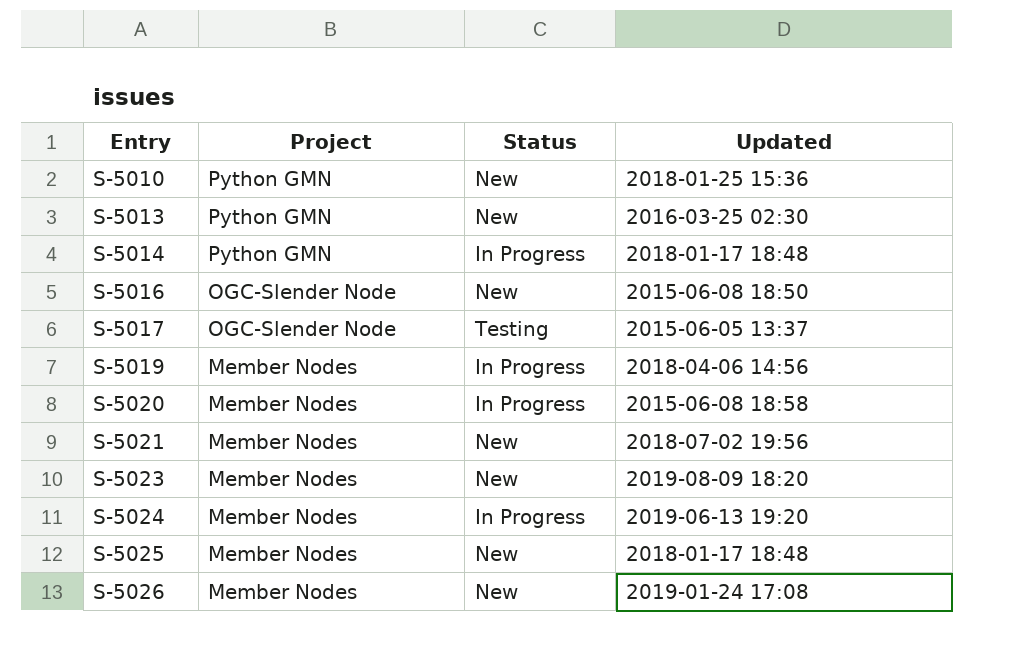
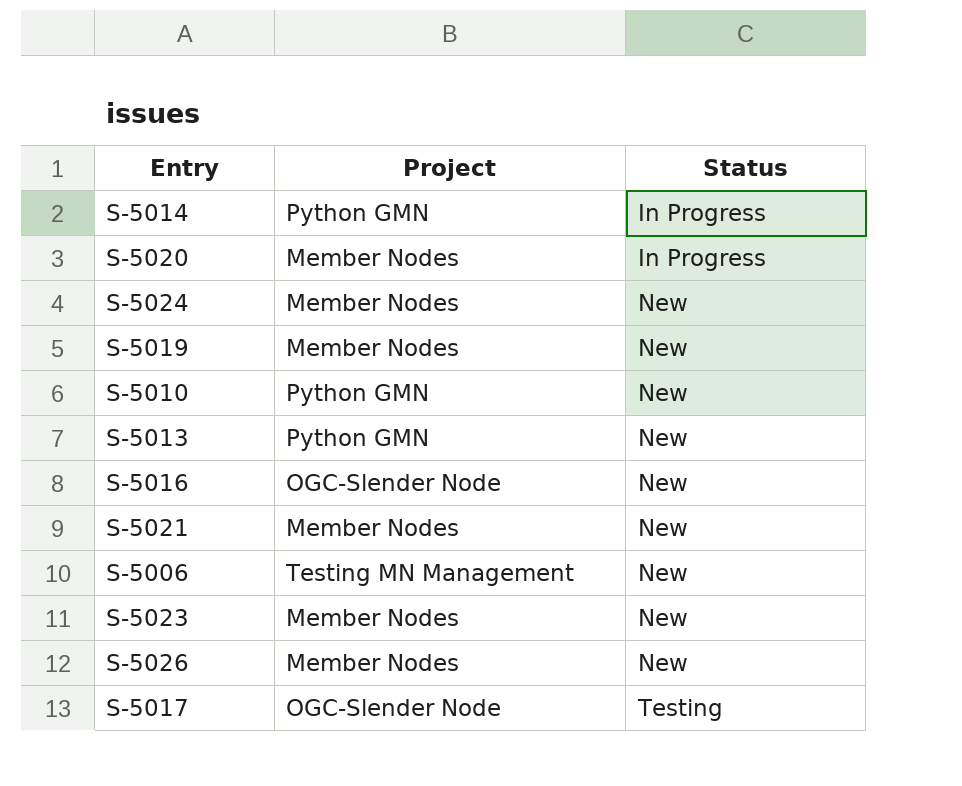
row order: Entry ascending -> Status ascending
column Updated | position: 4 -> none
row S-5025: Member Nodes | New | 2018-01-17 18:48 -> none
S-5024 | Status: In Progress -> New
S-5019 | Status: In Progress -> New
row S-5006: none -> Testing MN Management | New

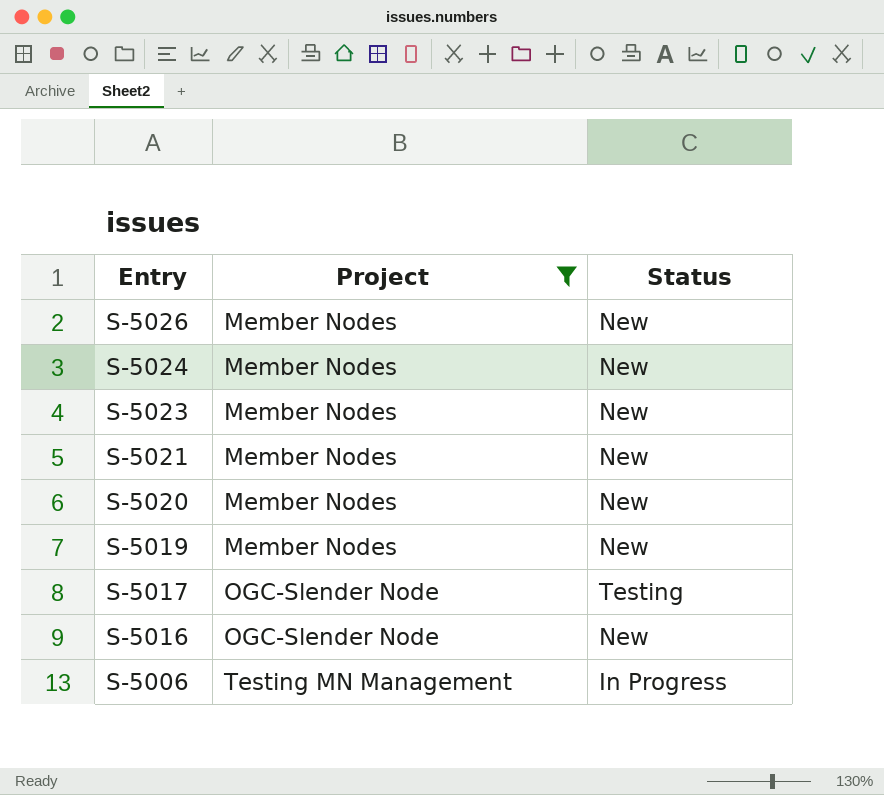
filter: none -> Project != Python GMN
row order: Status ascending -> Entry descending
S-5020 | Status: In Progress -> New
S-5006 | Status: New -> In Progress

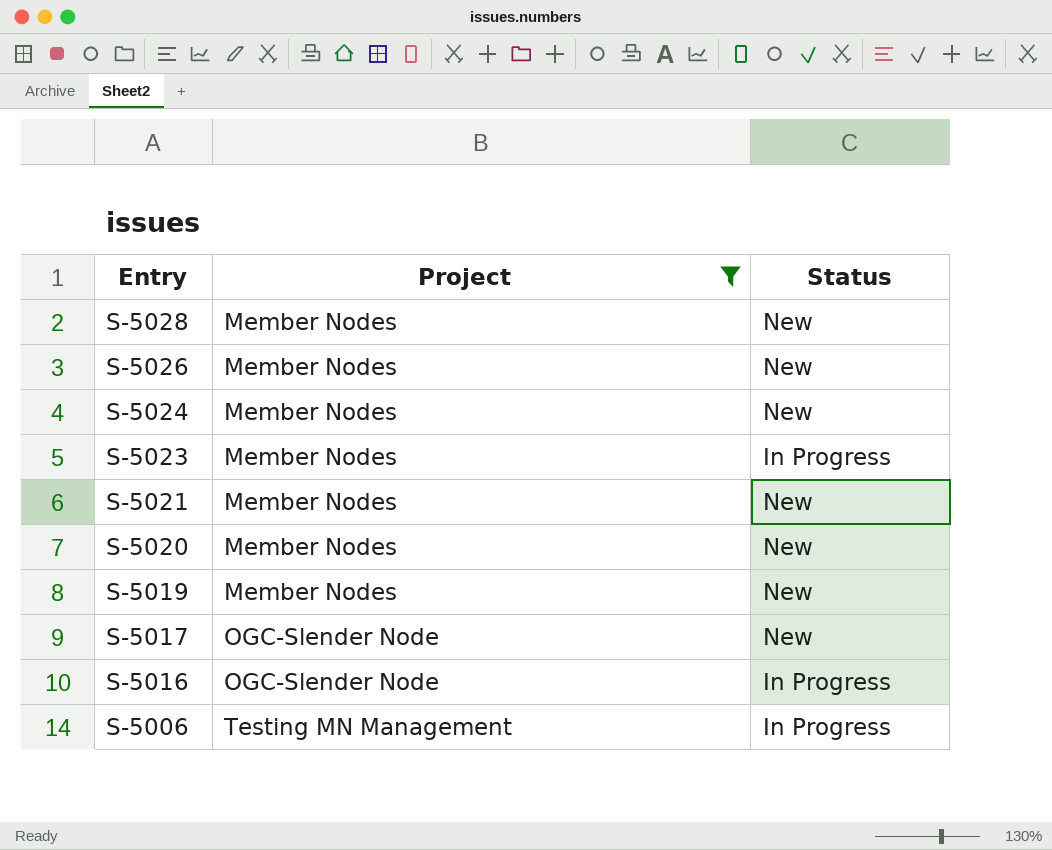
row S-5028: none -> Member Nodes | New
S-5023 | Status: New -> In Progress
S-5017 | Status: Testing -> New
S-5016 | Status: New -> In Progress

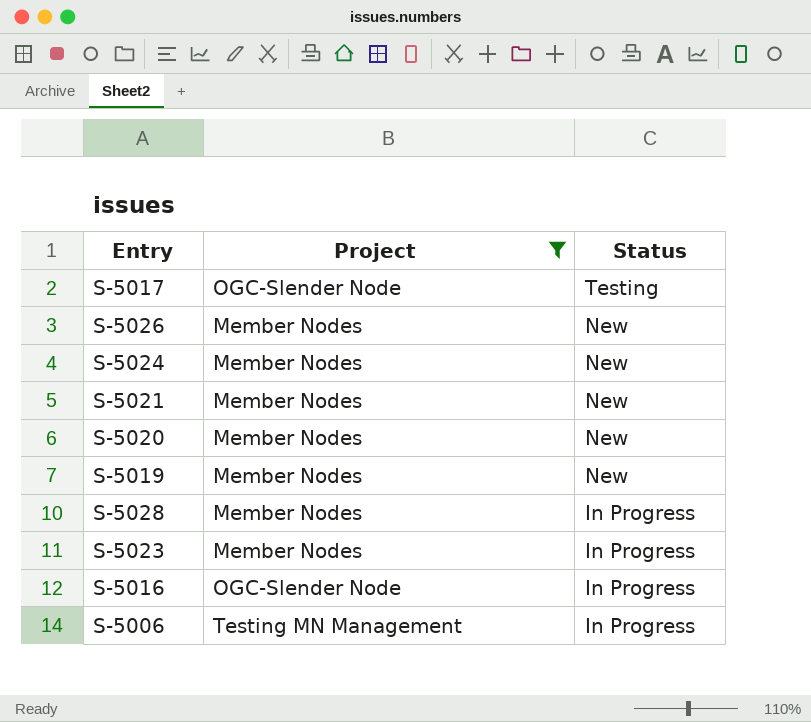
row order: Entry descending -> Status descending
S-5017 | Status: New -> Testing
S-5028 | Status: New -> In Progress

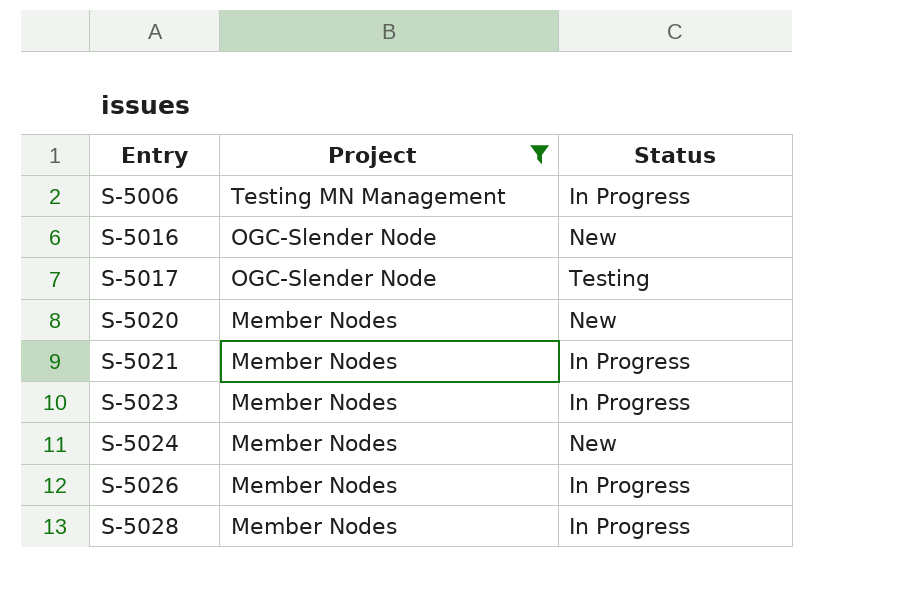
row order: Status descending -> Entry ascending
row S-5019: Member Nodes | New -> none
S-5016 | Status: In Progress -> New
S-5021 | Status: New -> In Progress
S-5026 | Status: New -> In Progress

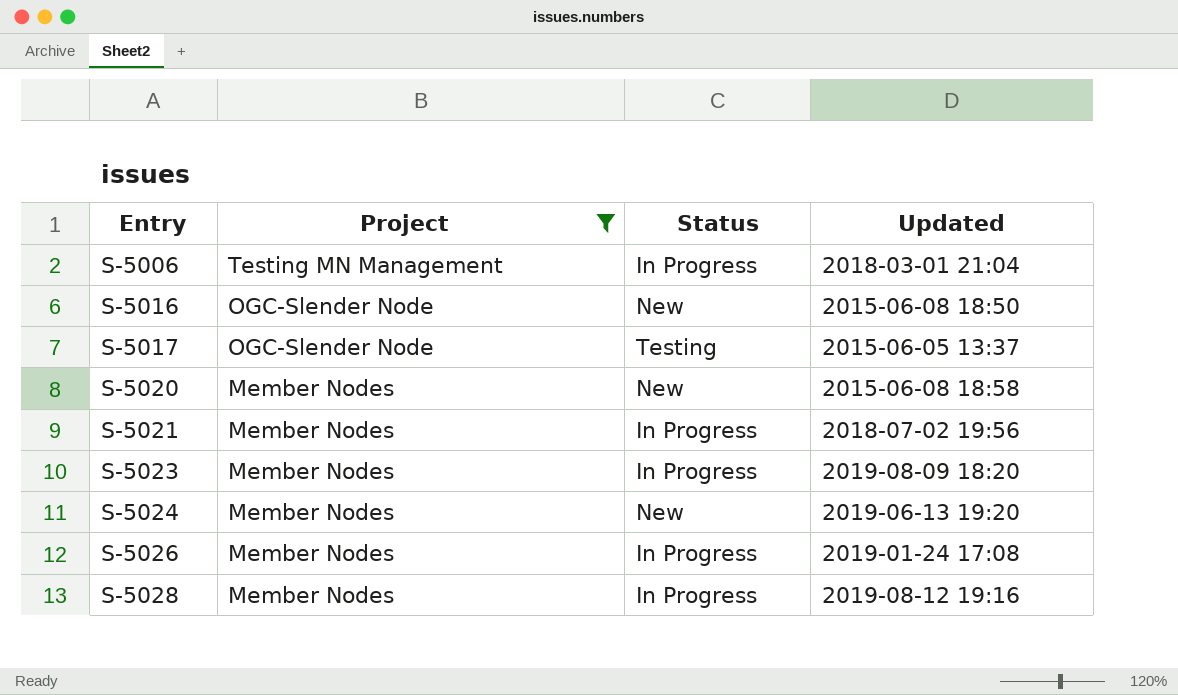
column Updated | position: none -> 4

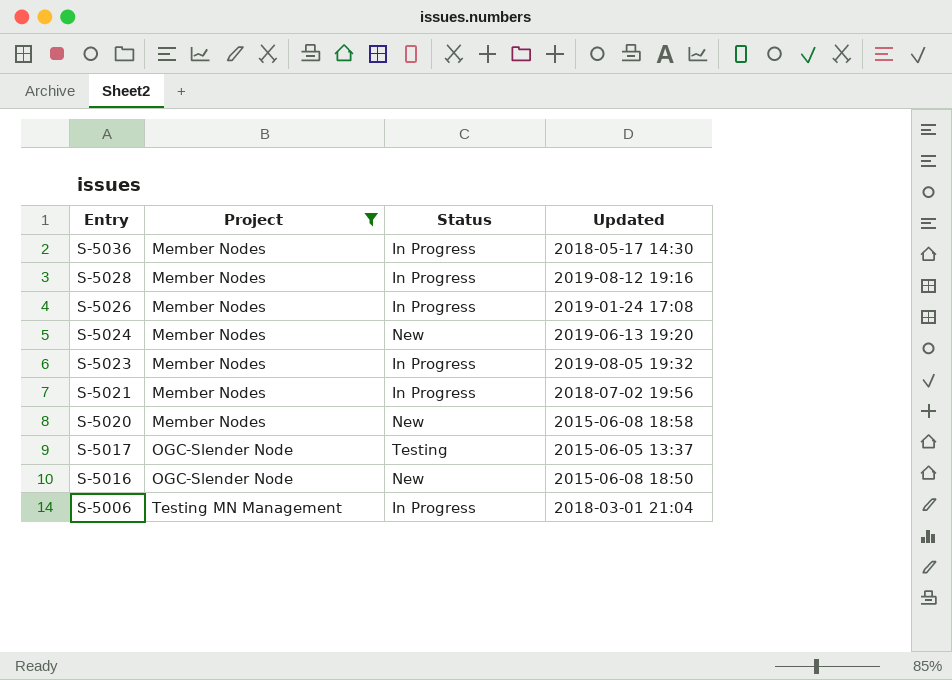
row order: Entry ascending -> Entry descending
row S-5036: none -> Member Nodes | In Progress | 2018-05-17 14:30
S-5023 | Updated: 2019-08-09 18:20 -> 2019-08-05 19:32

